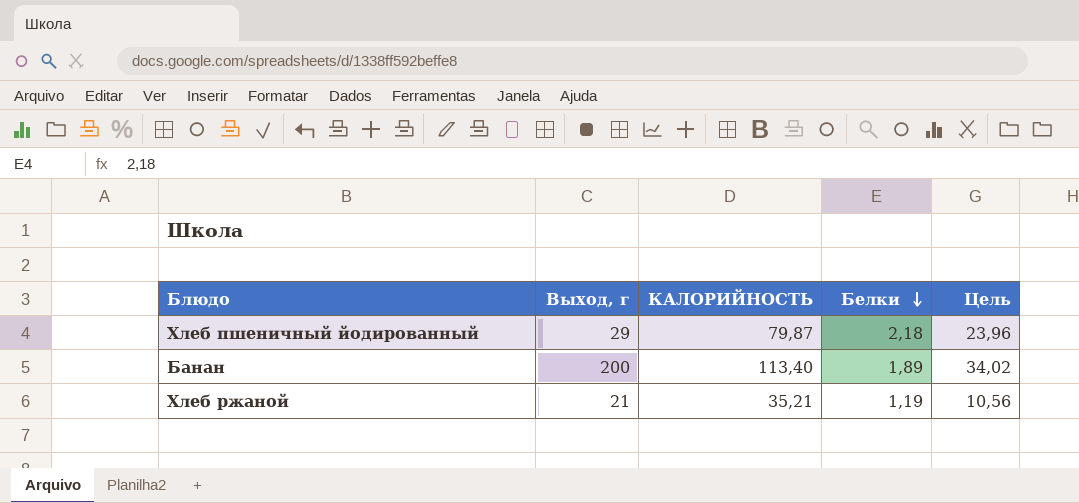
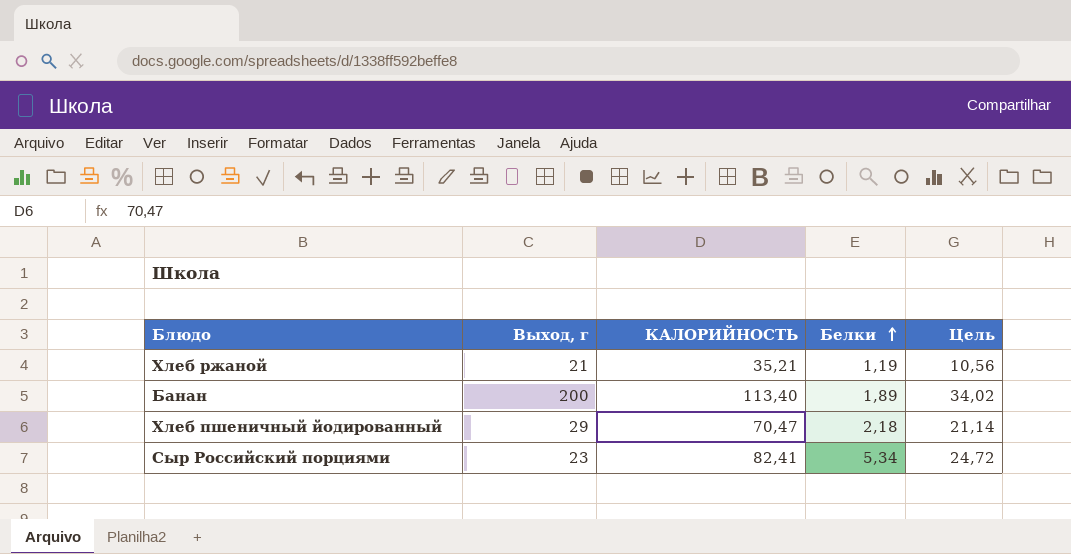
row order: Белки descending -> Белки ascending
Хлеб пшеничный йодированный | КАЛОРИЙНОСТЬ: 79,87 -> 70,47
Хлеб пшеничный йодированный | Цель: 23,96 -> 21,14
row Сыр Российский порциями: none -> 23 | 82,41 | 5,34 | 24,72

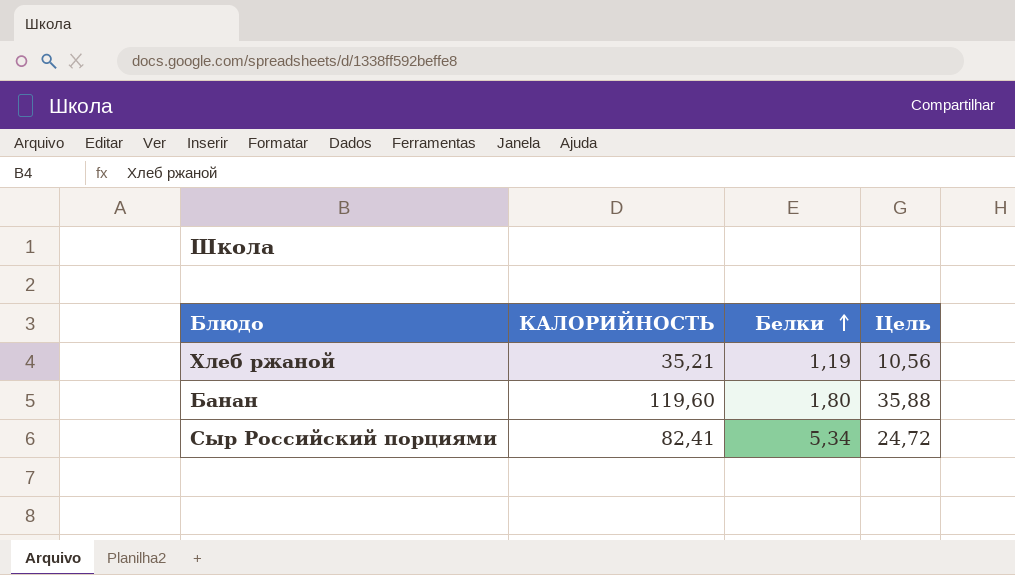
column Выход, г | position: 2 -> none
row Хлеб пшеничный йодированный: 29 | 70,47 | 2,18 | 21,14 -> none
Банан | КАЛОРИЙНОСТЬ: 113,40 -> 119,60
Банан | Белки: 1,89 -> 1,80
Банан | Цель: 34,02 -> 35,88

